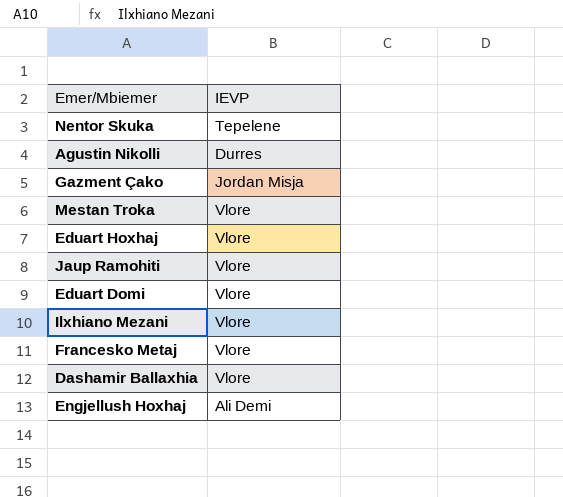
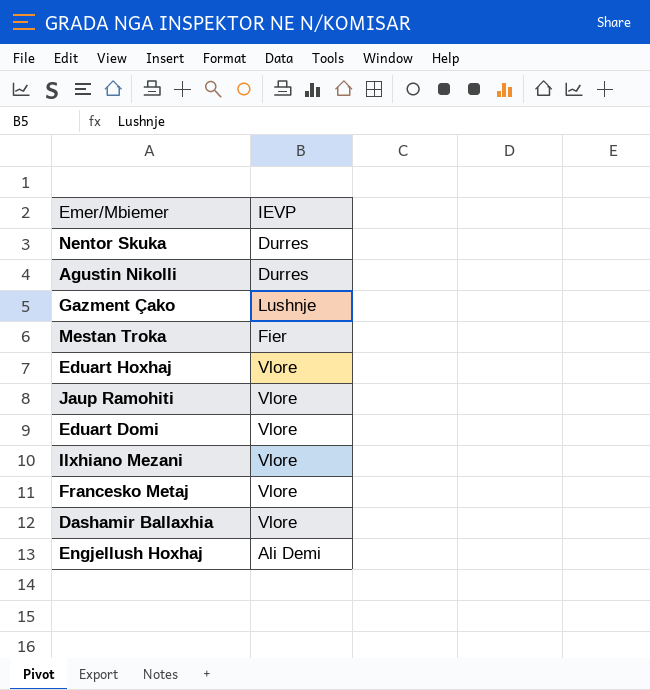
Nentor Skuka | IEVP: Tepelene -> Durres
Gazment Çako | IEVP: Jordan Misja -> Lushnje
Mestan Troka | IEVP: Vlore -> Fier

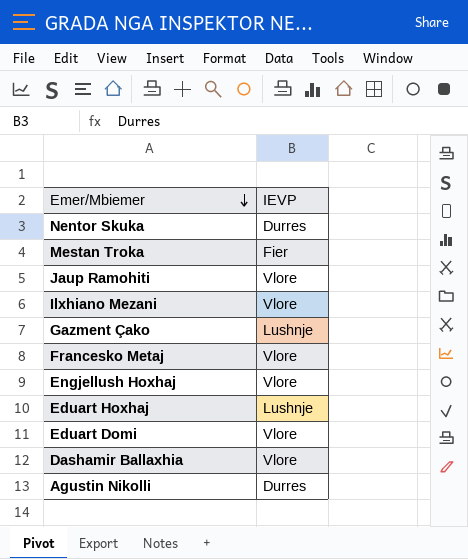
row order: none -> Emer/Mbiemer descending
Engjellush Hoxhaj | IEVP: Ali Demi -> Vlore
Eduart Hoxhaj | IEVP: Vlore -> Lushnje

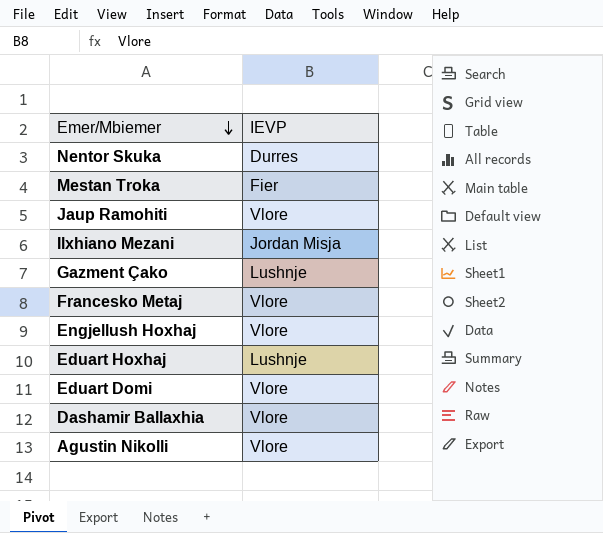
Ilxhiano Mezani | IEVP: Vlore -> Jordan Misja
Agustin Nikolli | IEVP: Durres -> Vlore

